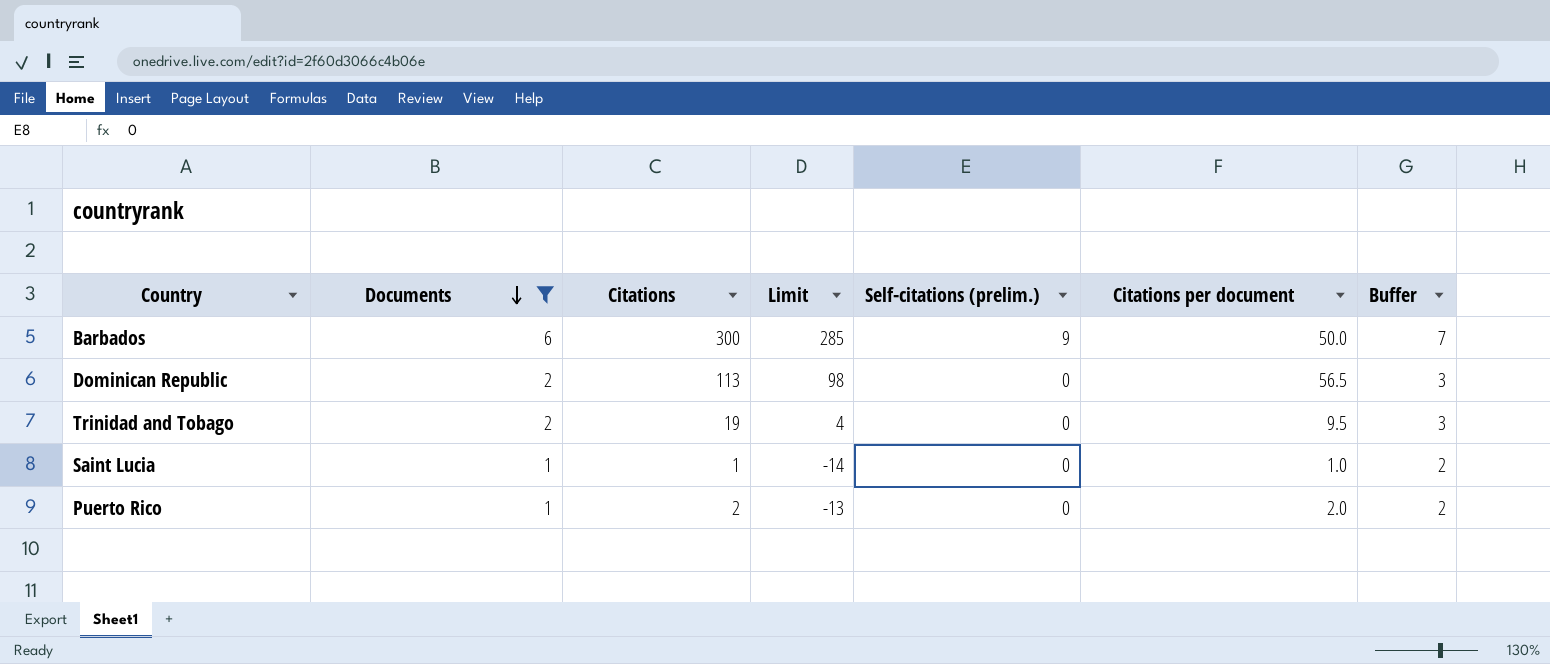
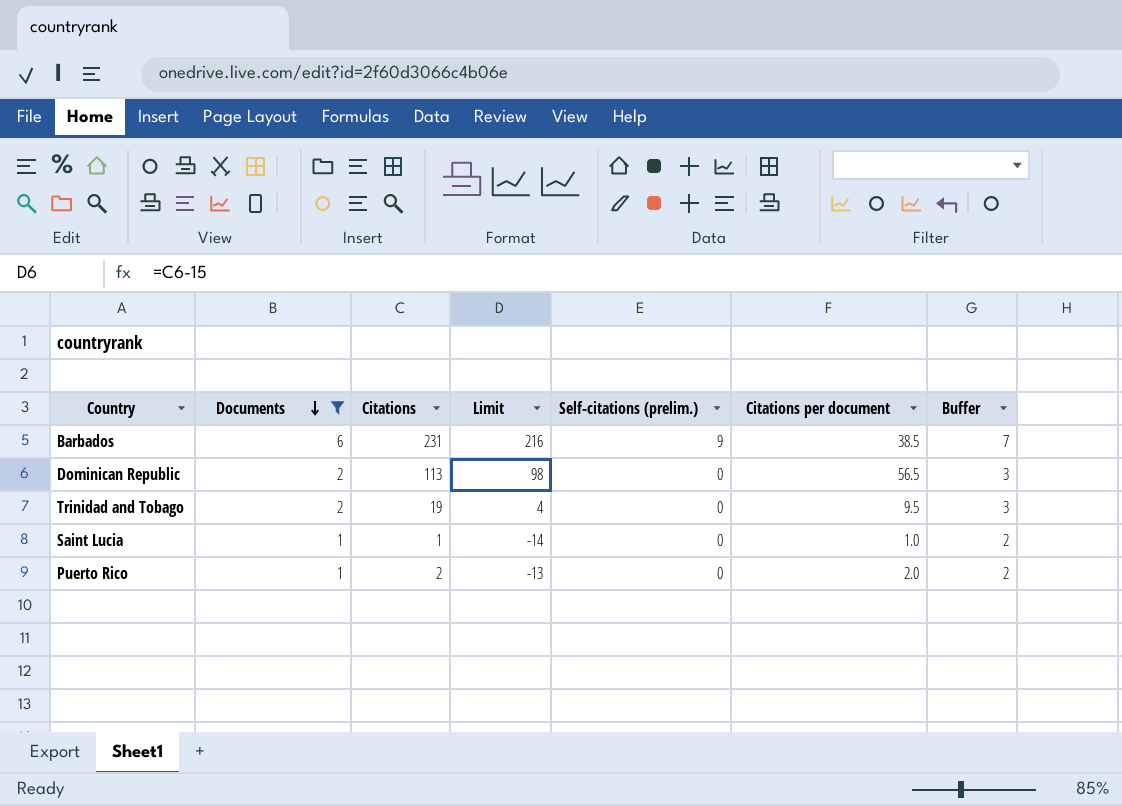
Barbados | Citations: 300 -> 231
Barbados | Limit: 285 -> 216
Barbados | Citations per document: 50.0 -> 38.5

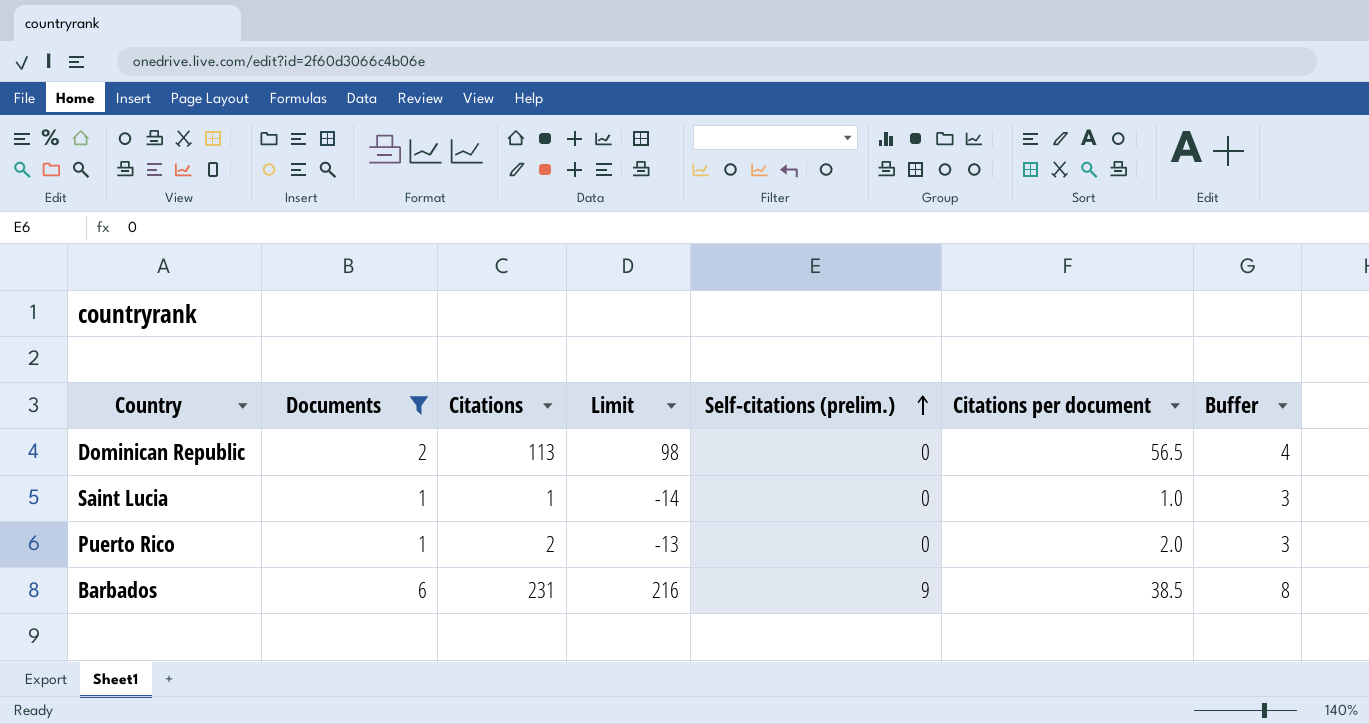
row order: Documents descending -> Self-citations (prelim.) ascending
column Buffer | formula: [Documents] + 1 -> [Documents] + 2
row Trinidad and Tobago: 2 | 19 | 4 | 0 | 9.5 | 3 -> none

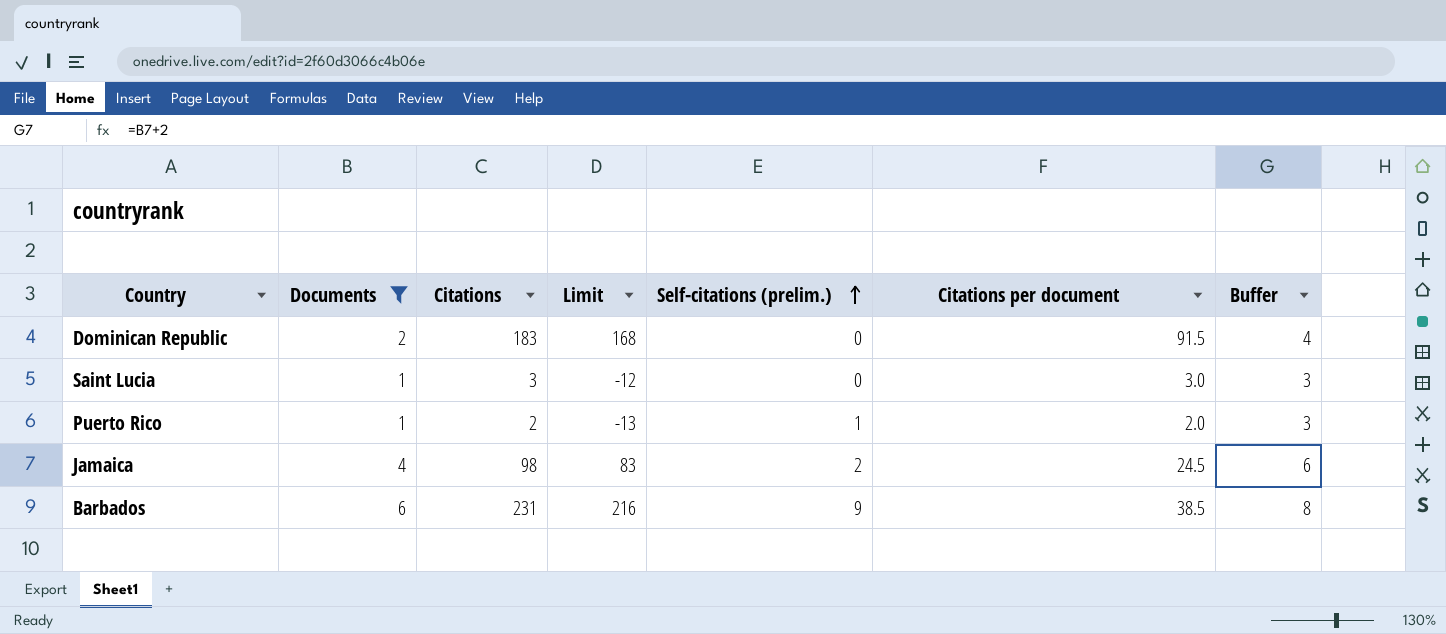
Dominican Republic | Citations: 113 -> 183
Dominican Republic | Limit: 98 -> 168
Dominican Republic | Citations per document: 56.5 -> 91.5
Saint Lucia | Citations: 1 -> 3
Saint Lucia | Limit: -14 -> -12
Saint Lucia | Citations per document: 1.0 -> 3.0
Puerto Rico | Self-citations (prelim.): 0 -> 1
row Jamaica: none -> 4 | 98 | 83 | 2 | 24.5 | 6

